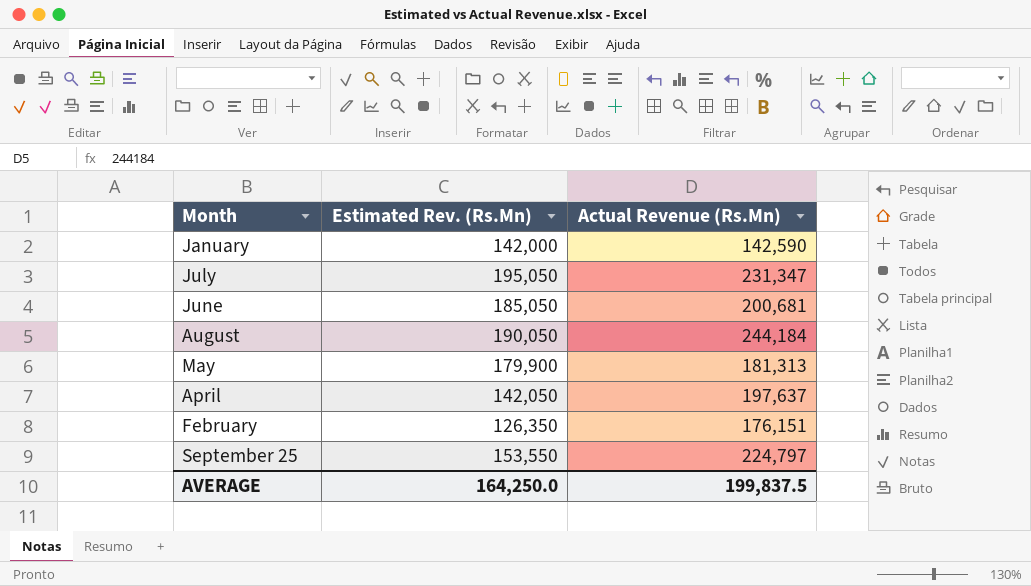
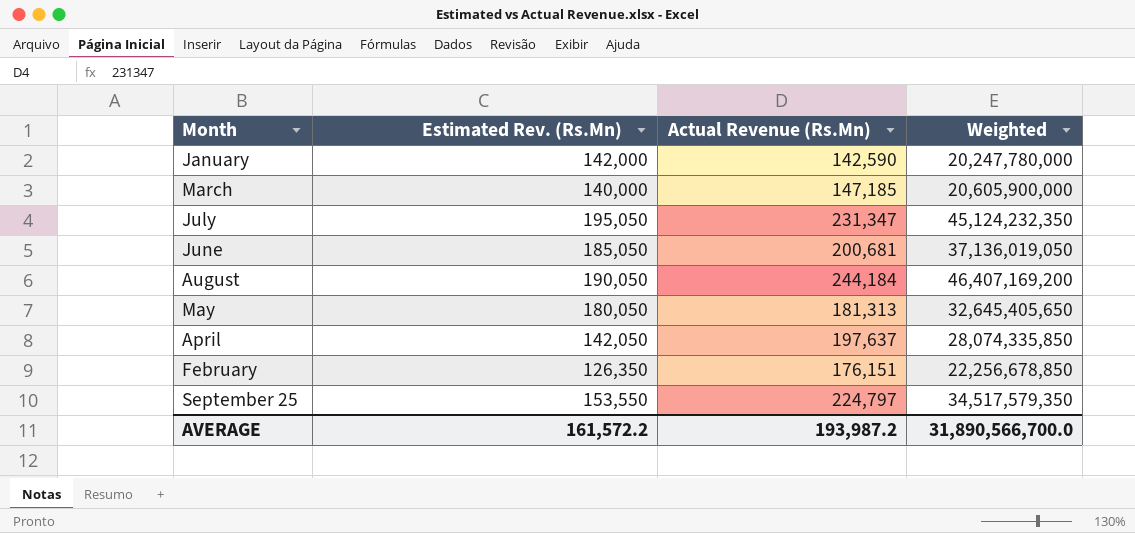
column Weighted | formula: none -> [Estimated Rev. (Rs.Mn)] * [Actual Revenue (Rs.Mn)]
row March: none -> 140,000 | 147,185 | 20,605,900,000
May | Estimated Rev. (Rs.Mn): 179,900 -> 180,050
AVERAGE | Estimated Rev. (Rs.Mn): 164,250.0 -> 161,572.2
AVERAGE | Actual Revenue (Rs.Mn): 199,837.5 -> 193,987.2

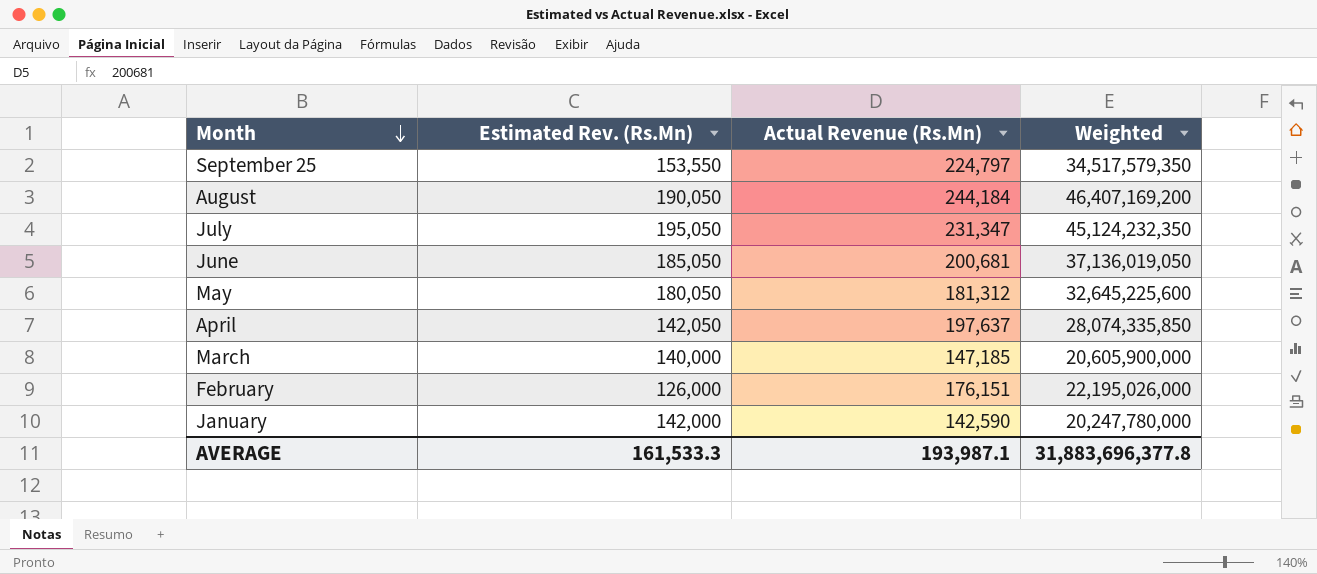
row order: none -> Month descending
May | Actual Revenue (Rs.Mn): 181,313 -> 181,312
May | Weighted: 32,645,405,650 -> 32,645,225,600
February | Estimated Rev. (Rs.Mn): 126,350 -> 126,000
February | Weighted: 22,256,678,850 -> 22,195,026,000
AVERAGE | Estimated Rev. (Rs.Mn): 161,572.2 -> 161,533.3
AVERAGE | Actual Revenue (Rs.Mn): 193,987.2 -> 193,987.1
AVERAGE | Weighted: 31,890,566,700.0 -> 31,883,696,377.8

